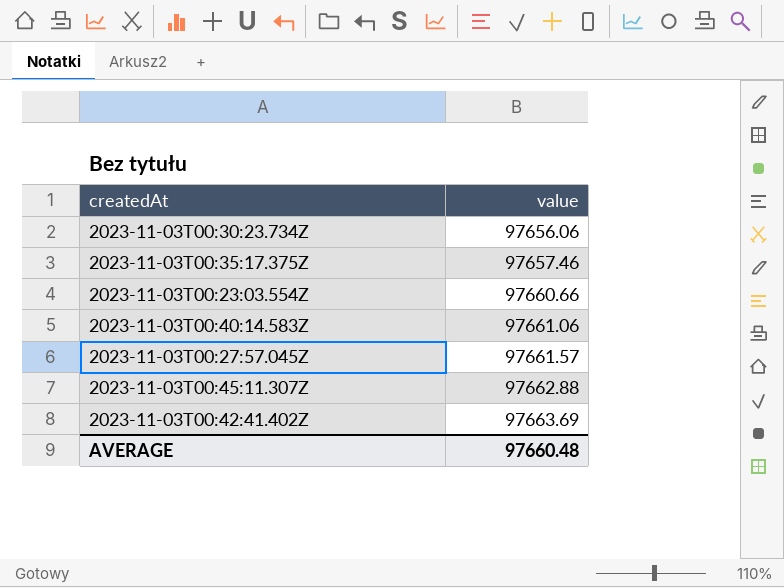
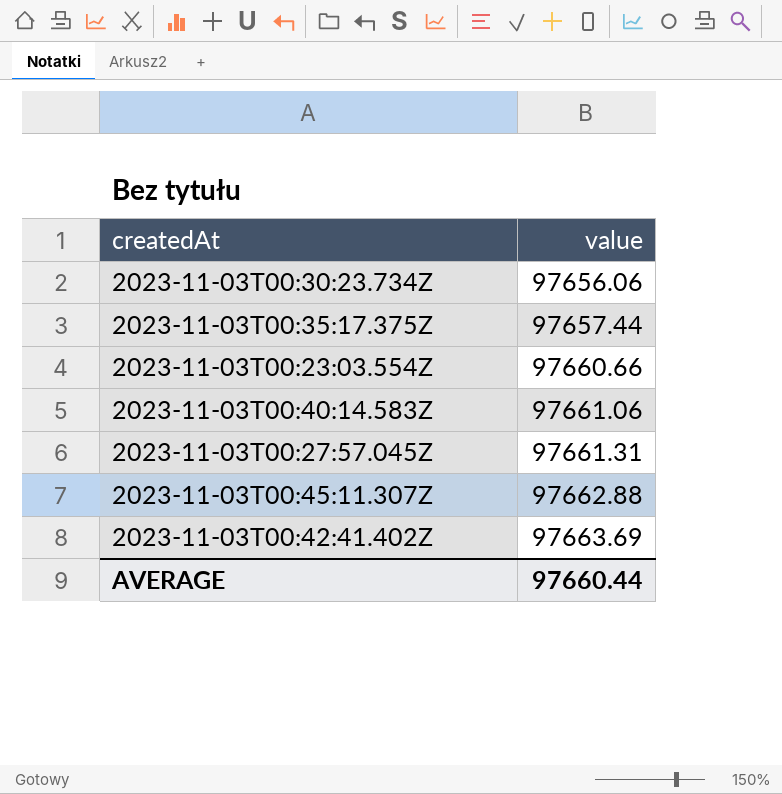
2023-11-03T00:35:17.375Z | value: 97657.46 -> 97657.44
2023-11-03T00:27:57.045Z | value: 97661.57 -> 97661.31
AVERAGE | value: 97660.48 -> 97660.44

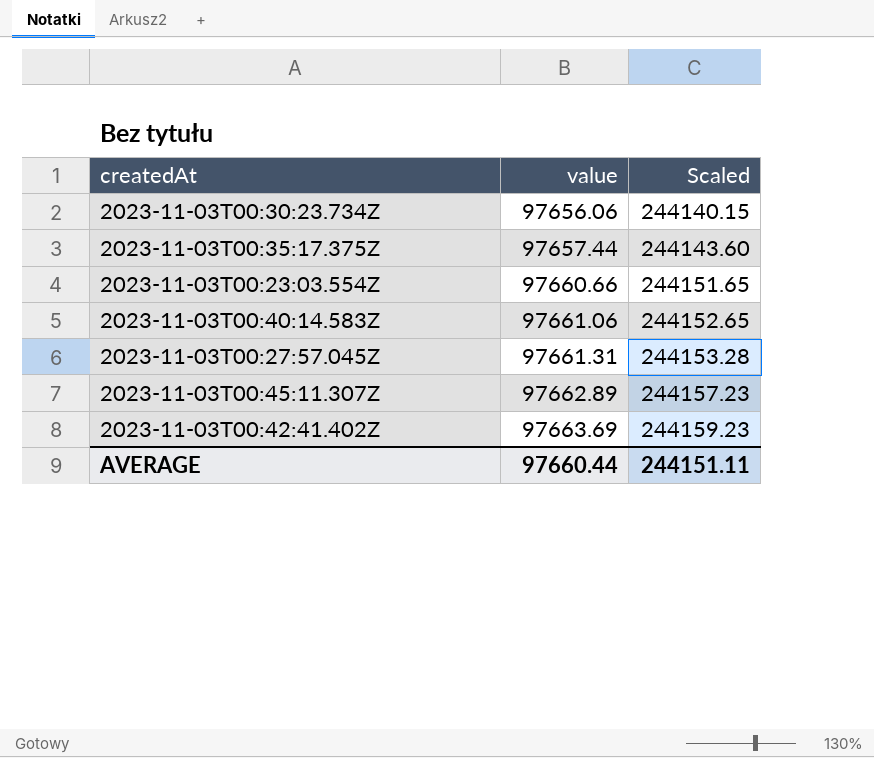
column Scaled | formula: none -> [value] * 2.5
2023-11-03T00:45:11.307Z | value: 97662.88 -> 97662.89

